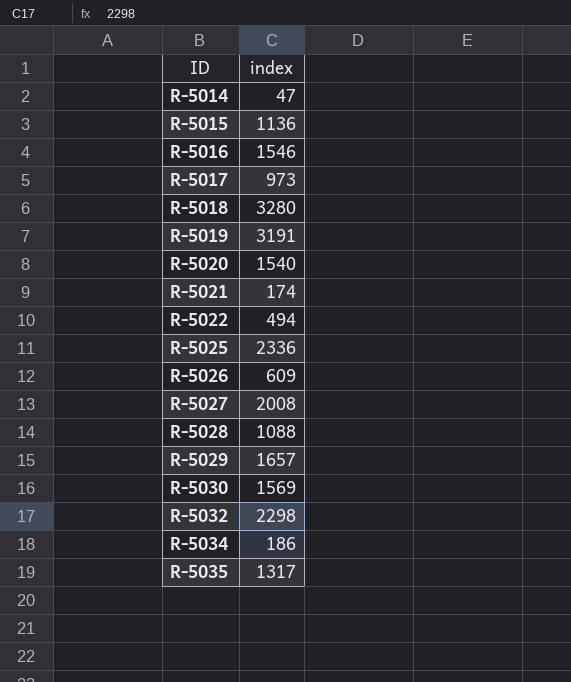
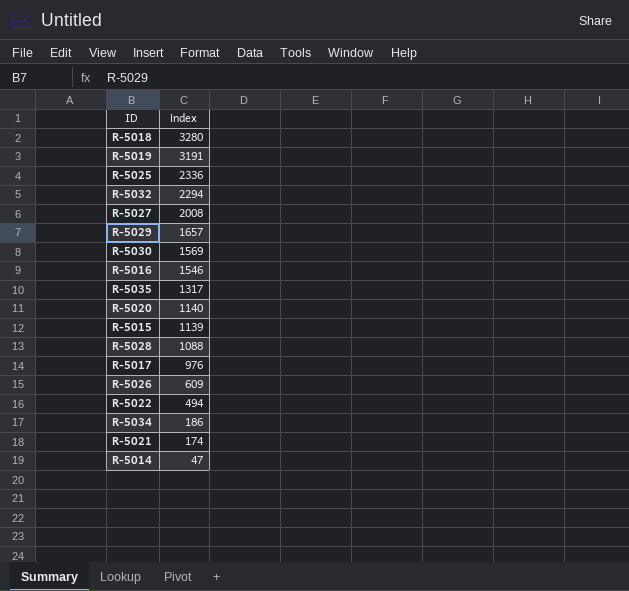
row order: ID ascending -> index descending
R-5032 | index: 2298 -> 2294
R-5020 | index: 1540 -> 1140
R-5015 | index: 1136 -> 1139
R-5017 | index: 973 -> 976

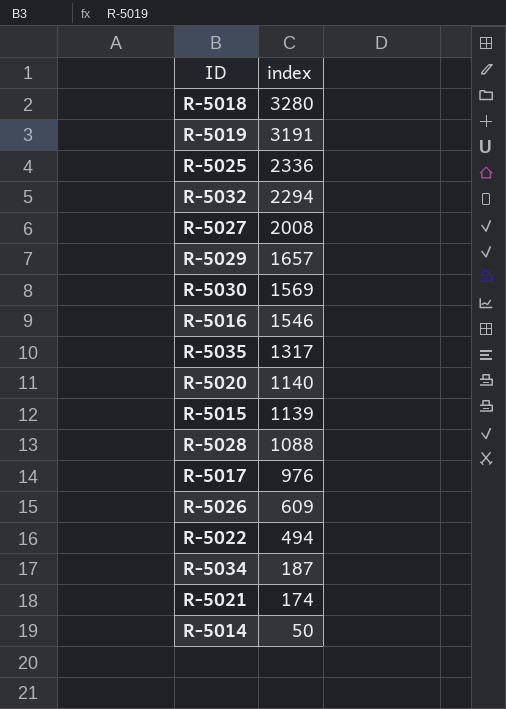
R-5034 | index: 186 -> 187
R-5014 | index: 47 -> 50

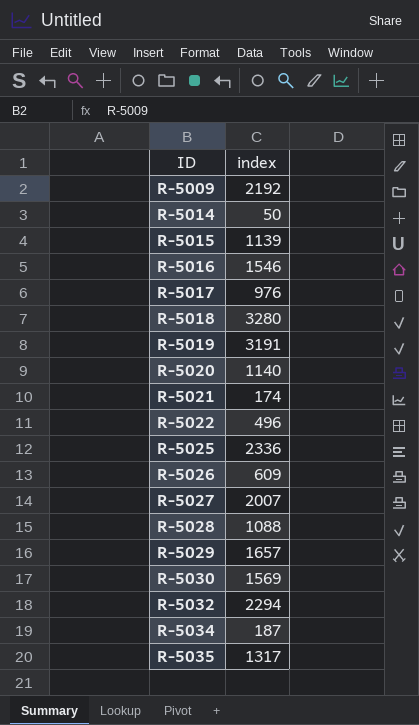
row order: index descending -> ID ascending
row R-5009: none -> 2192
R-5022 | index: 494 -> 496
R-5027 | index: 2008 -> 2007

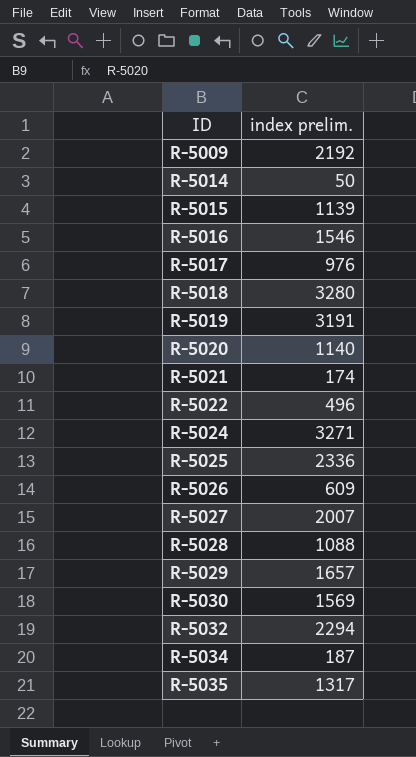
column name: index -> index prelim.
row R-5024: none -> 3271

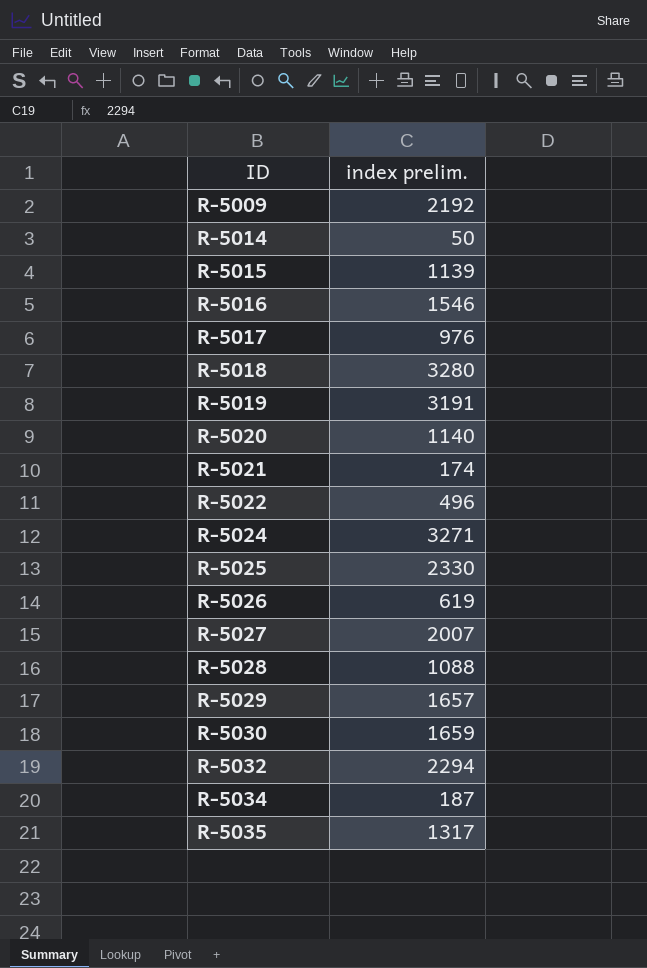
R-5025 | index prelim.: 2336 -> 2330
R-5026 | index prelim.: 609 -> 619
R-5030 | index prelim.: 1569 -> 1659

